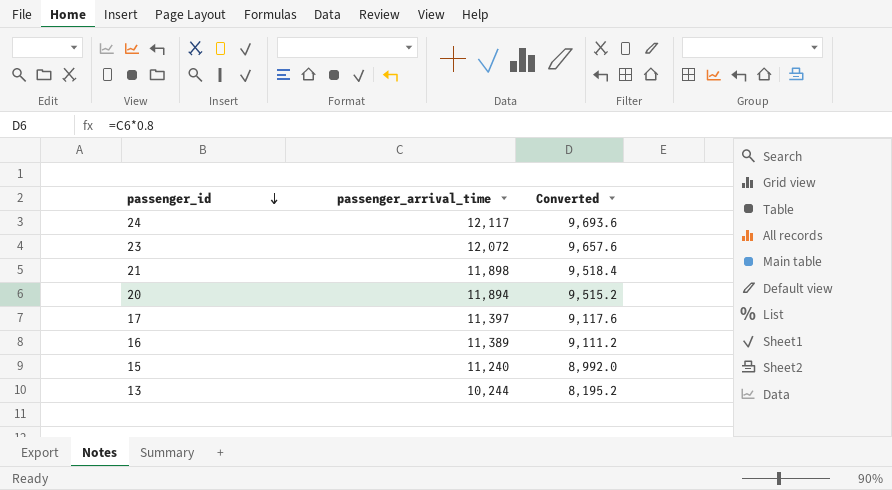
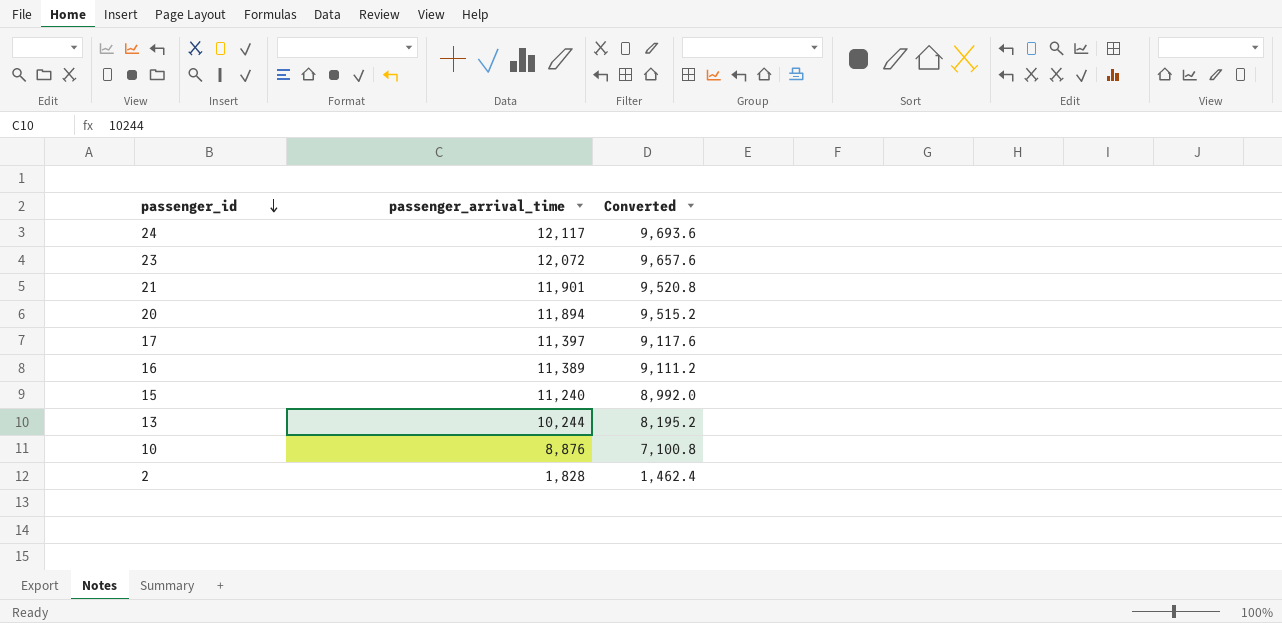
21 | passenger_arrival_time: 11,898 -> 11,901
21 | Converted: 9,518.4 -> 9,520.8
row 10: none -> 8,876 | 7,100.8
row 2: none -> 1,828 | 1,462.4

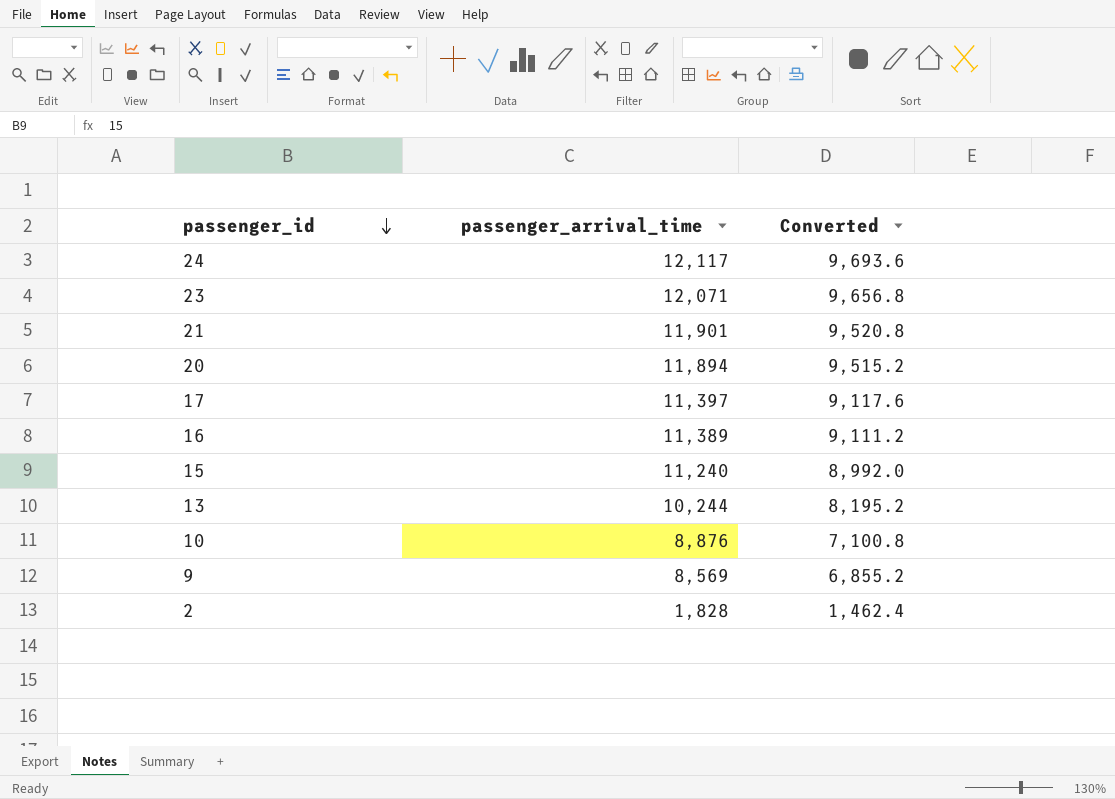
23 | passenger_arrival_time: 12,072 -> 12,071
23 | Converted: 9,657.6 -> 9,656.8
row 9: none -> 8,569 | 6,855.2

